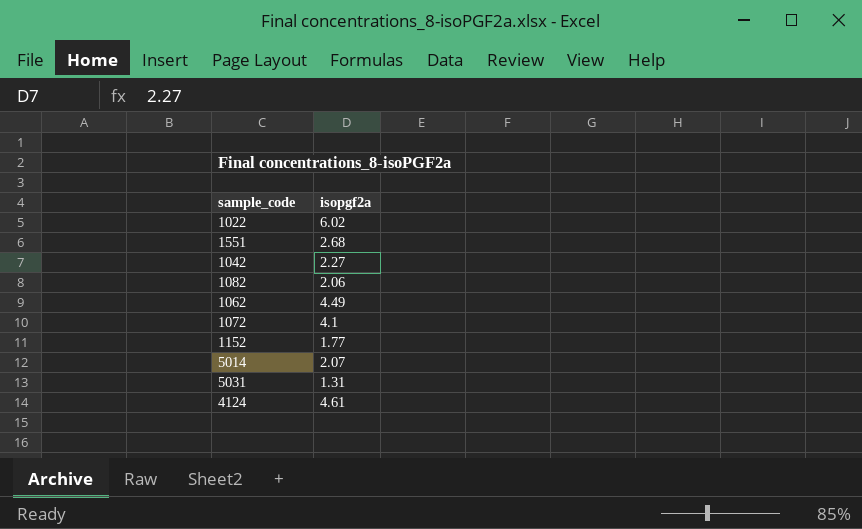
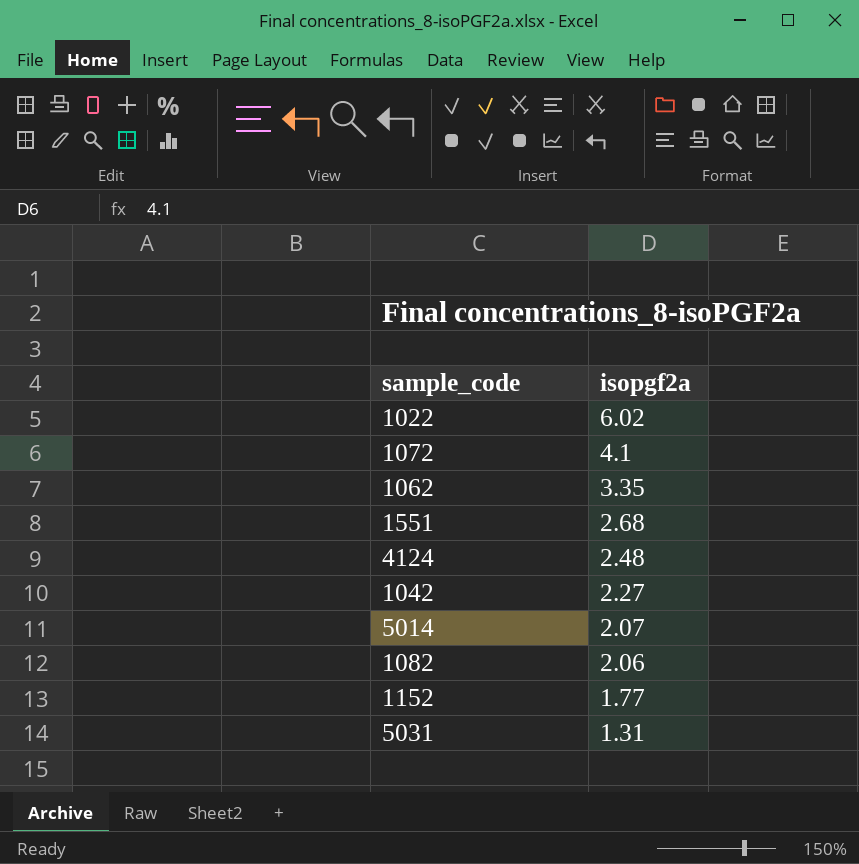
row order: none -> isopgf2a descending
1062 | isopgf2a: 4.49 -> 3.35
4124 | isopgf2a: 4.61 -> 2.48

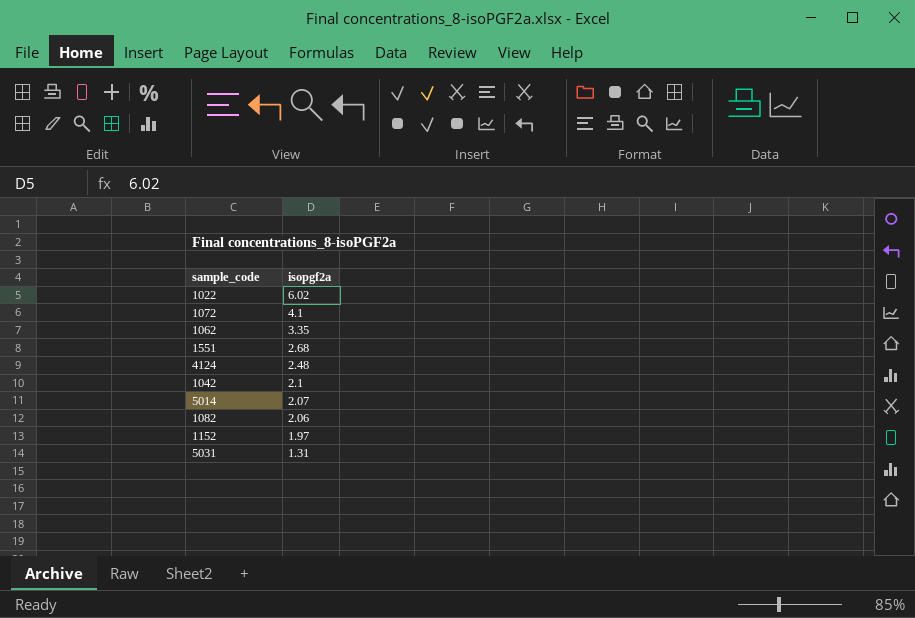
1042 | isopgf2a: 2.27 -> 2.1
1152 | isopgf2a: 1.77 -> 1.97

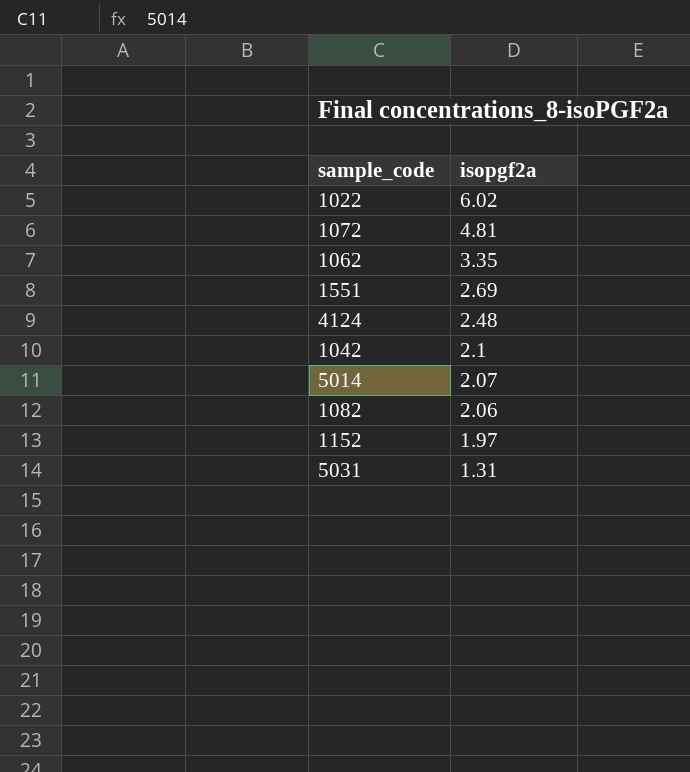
1072 | isopgf2a: 4.1 -> 4.81
1551 | isopgf2a: 2.68 -> 2.69

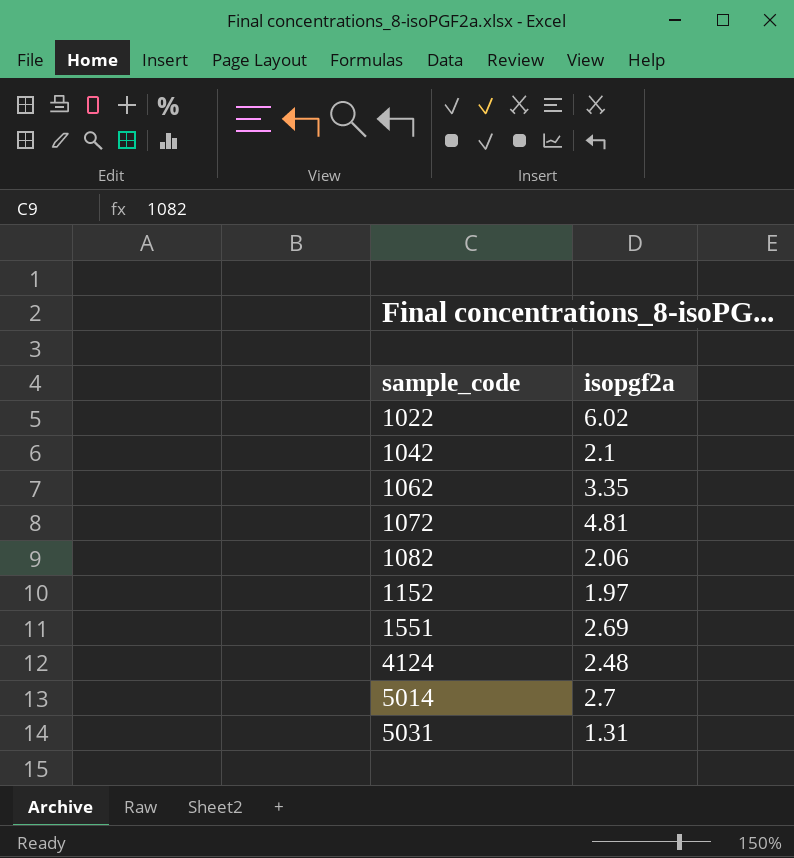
row order: isopgf2a descending -> sample_code ascending
5014 | isopgf2a: 2.07 -> 2.7

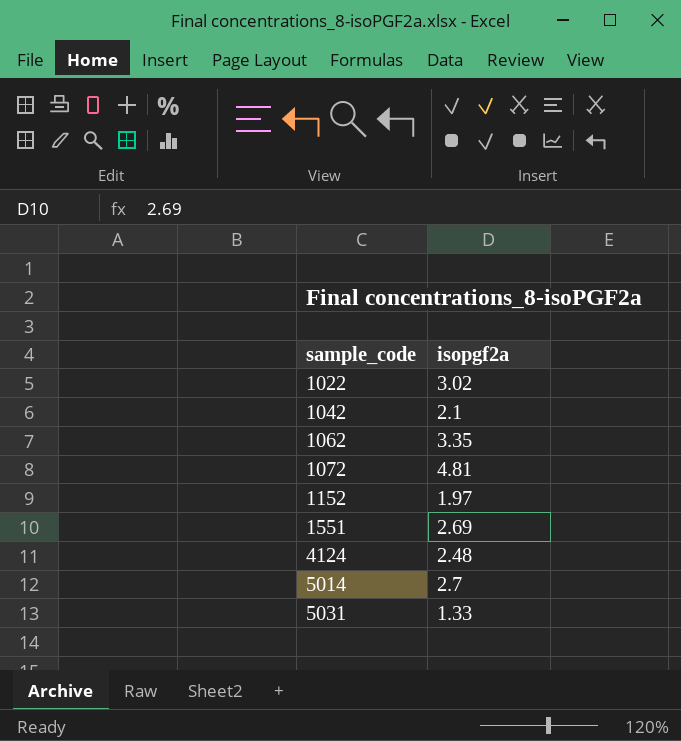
row 1082: 2.06 -> none
1022 | isopgf2a: 6.02 -> 3.02
5031 | isopgf2a: 1.31 -> 1.33

